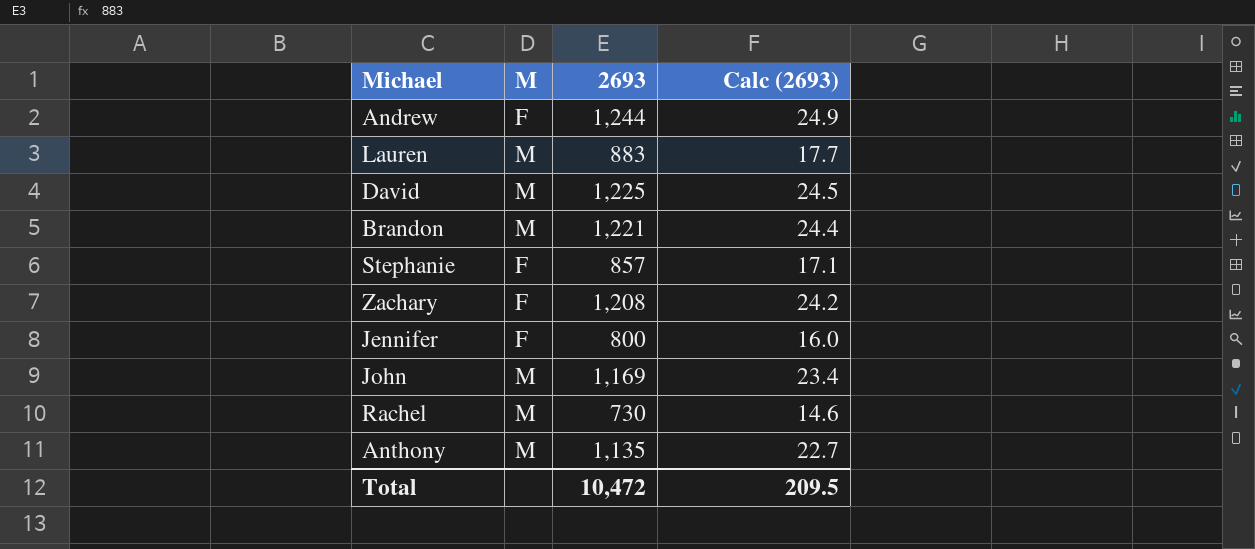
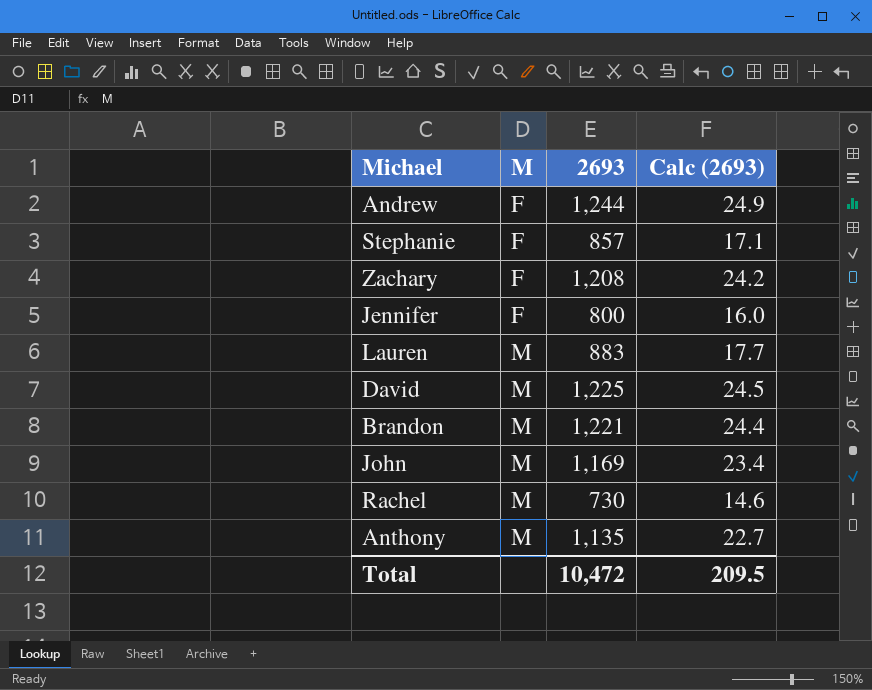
row order: none -> M ascending

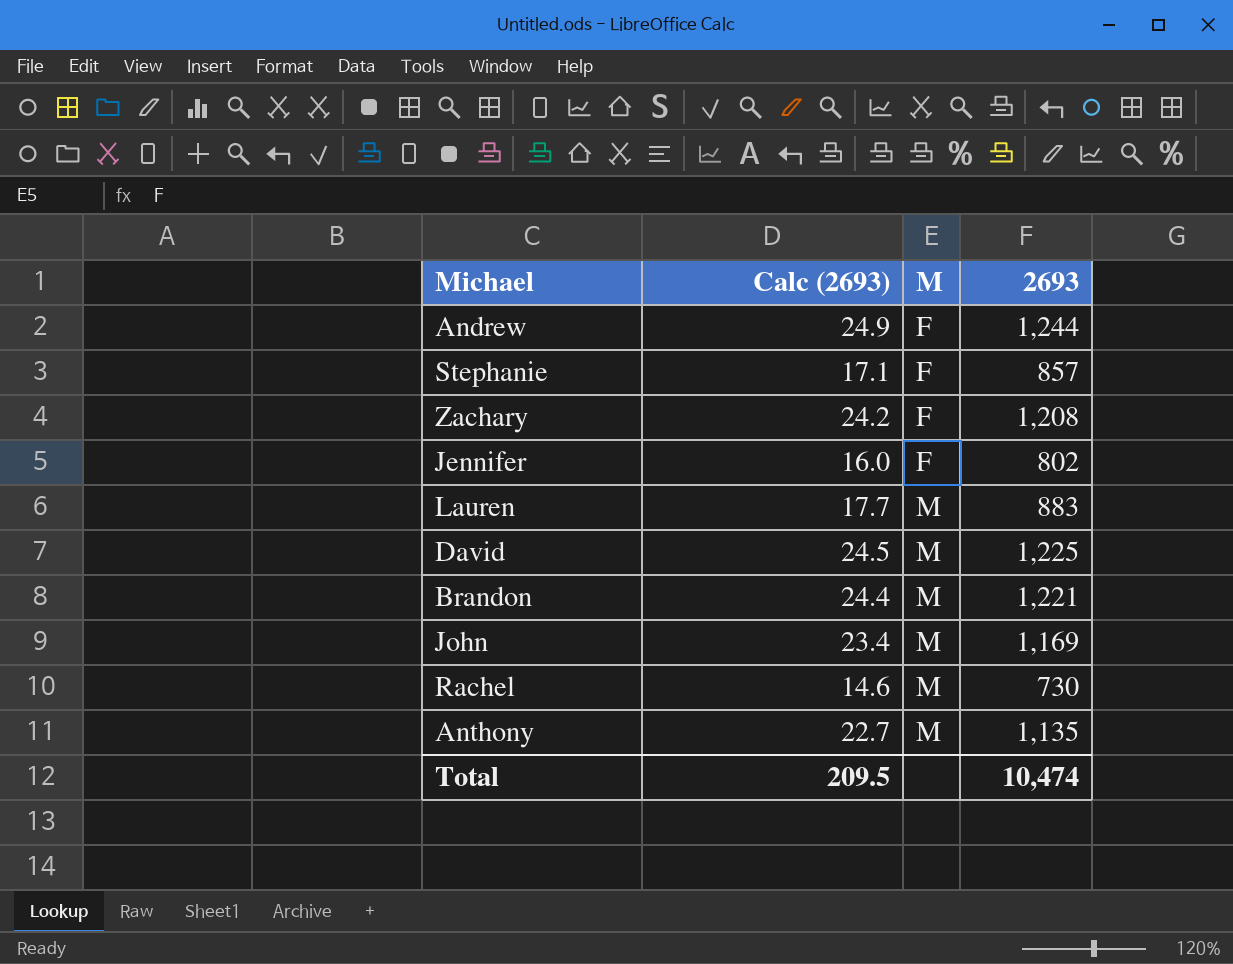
column Calc (2693) | position: 4 -> 2
Jennifer | 2693: 800 -> 802
Total | 2693: 10,472 -> 10,474

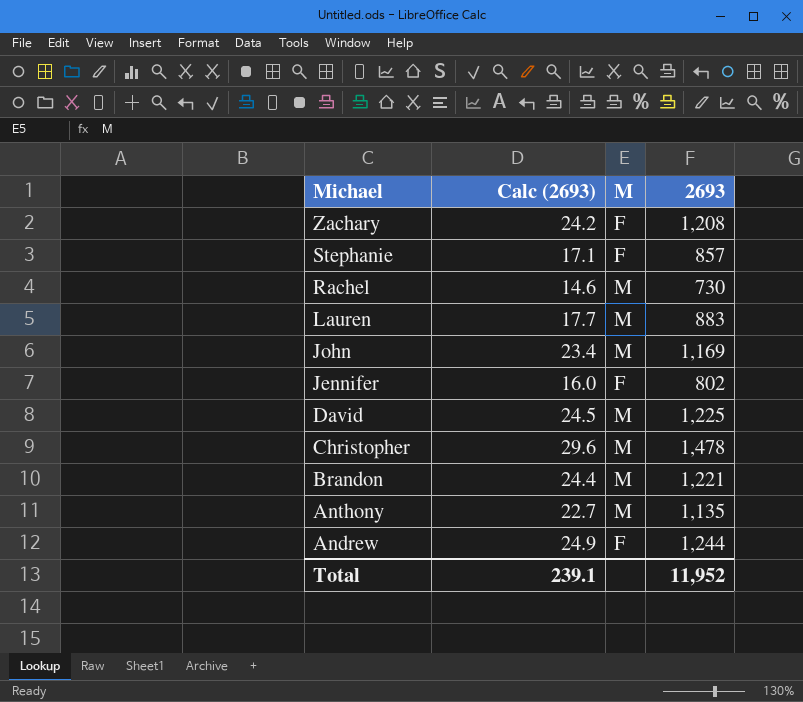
row order: M ascending -> Michael descending
row Christopher: none -> 29.6 | M | 1,478
Total | Calc (2693): 209.5 -> 239.1
Total | 2693: 10,474 -> 11,952

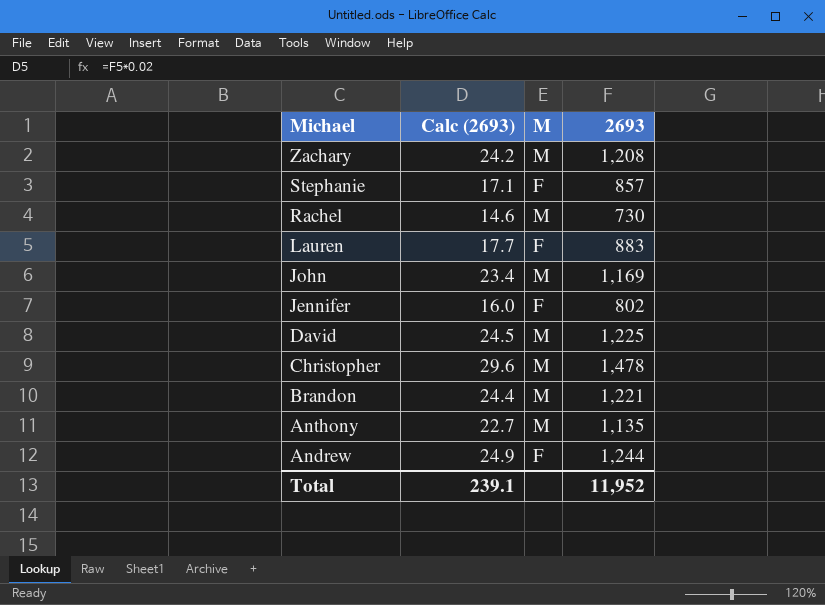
Zachary | M: F -> M
Lauren | M: M -> F

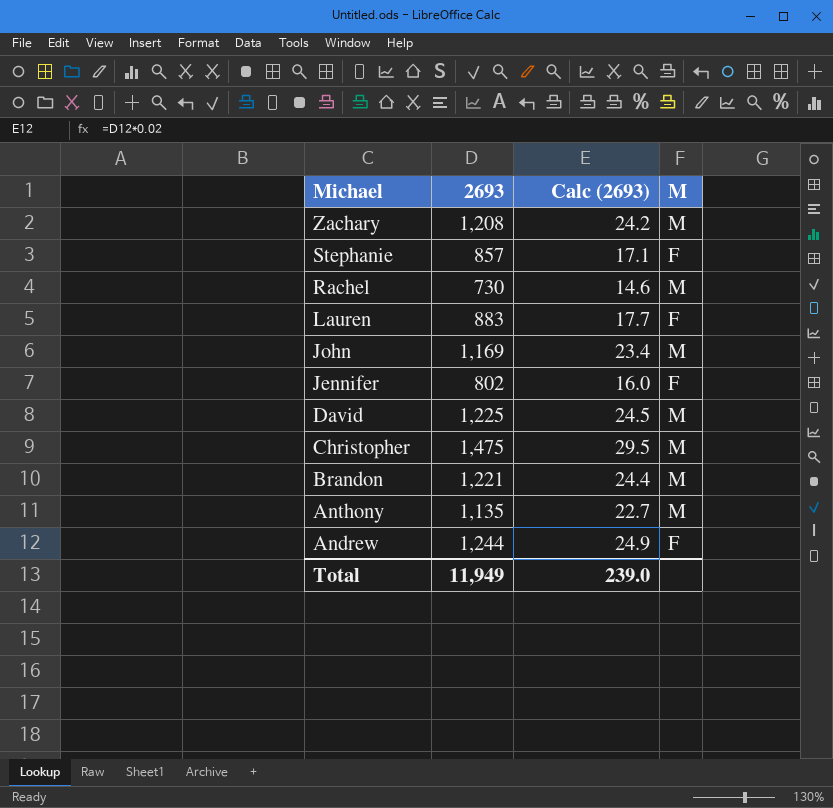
column 2693 | position: 4 -> 2
Christopher | 2693: 1,478 -> 1,475
Christopher | Calc (2693): 29.6 -> 29.5
Total | 2693: 11,952 -> 11,949
Total | Calc (2693): 239.1 -> 239.0

